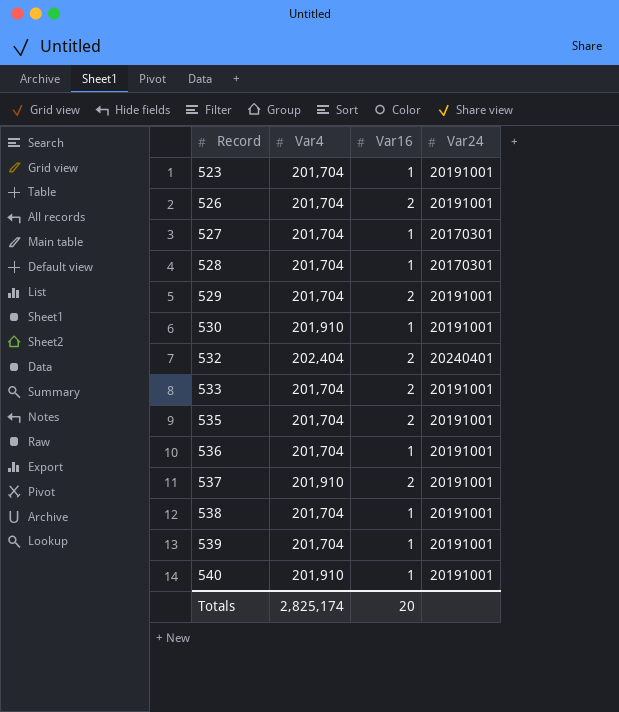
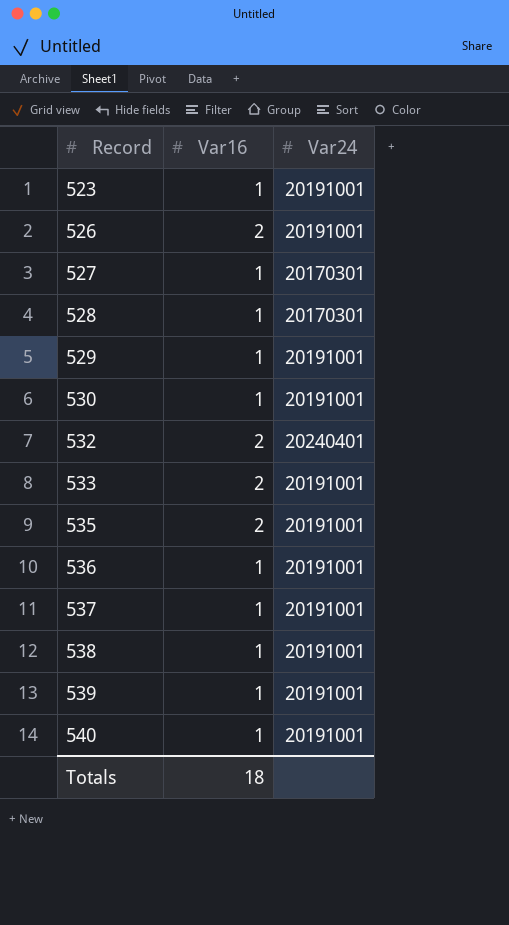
column Var4 | position: 2 -> none
529 | Var16: 2 -> 1
537 | Var16: 2 -> 1
Totals | Var16: 20 -> 18

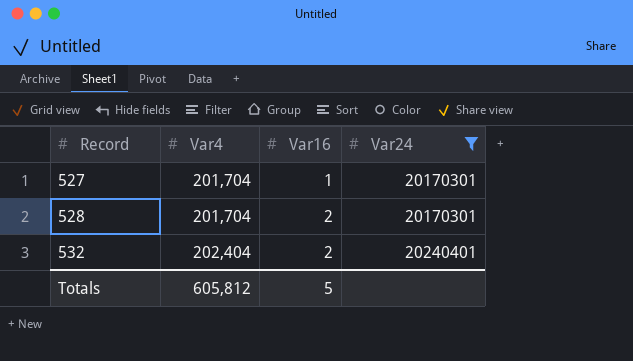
filter: none -> Var24 != 20191001
column Var4 | position: none -> 2
528 | Var16: 1 -> 2
Totals | Var16: 18 -> 5

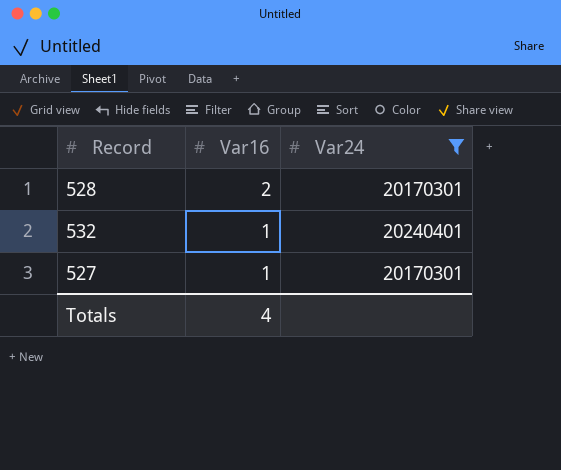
row order: Record ascending -> Var16 descending
column Var4 | position: 2 -> none
532 | Var16: 2 -> 1
Totals | Var16: 5 -> 4

